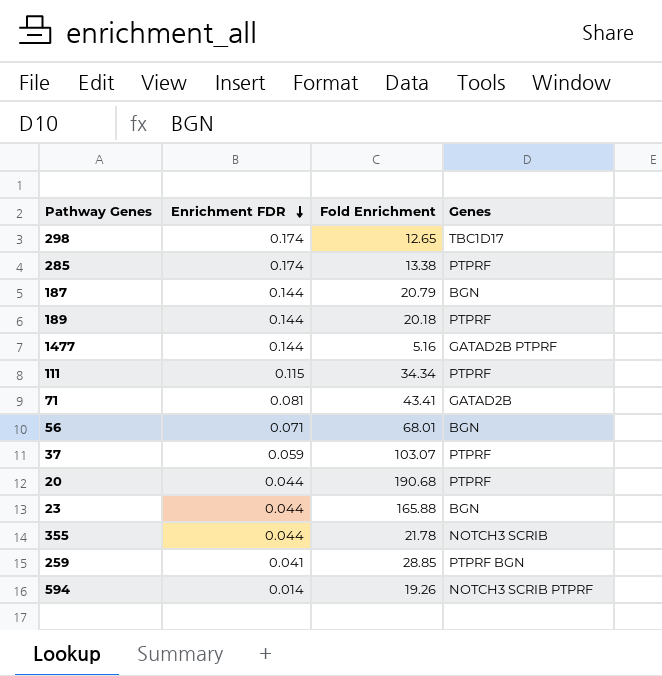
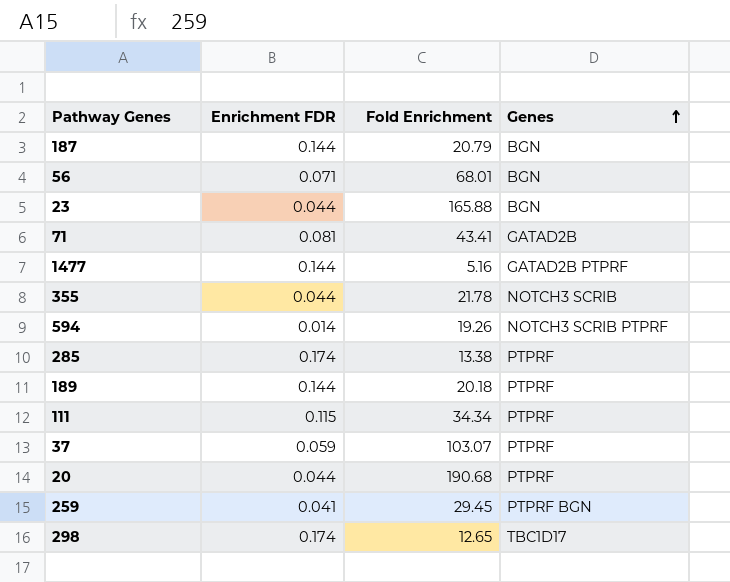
row order: Enrichment FDR descending -> Genes ascending
259 | Fold Enrichment: 28.85 -> 29.45

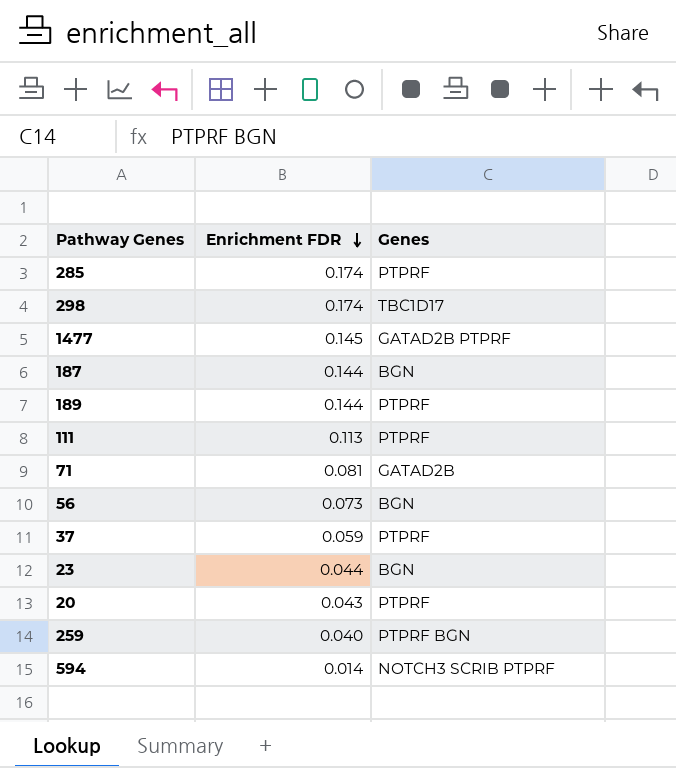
row order: Genes ascending -> Enrichment FDR descending
column Fold Enrichment | position: 3 -> none
row 355: 0.044 | 21.78 | NOTCH3 SCRIB -> none
1477 | Enrichment FDR: 0.144 -> 0.145
111 | Enrichment FDR: 0.115 -> 0.113
56 | Enrichment FDR: 0.071 -> 0.073
20 | Enrichment FDR: 0.044 -> 0.043
259 | Enrichment FDR: 0.041 -> 0.040

